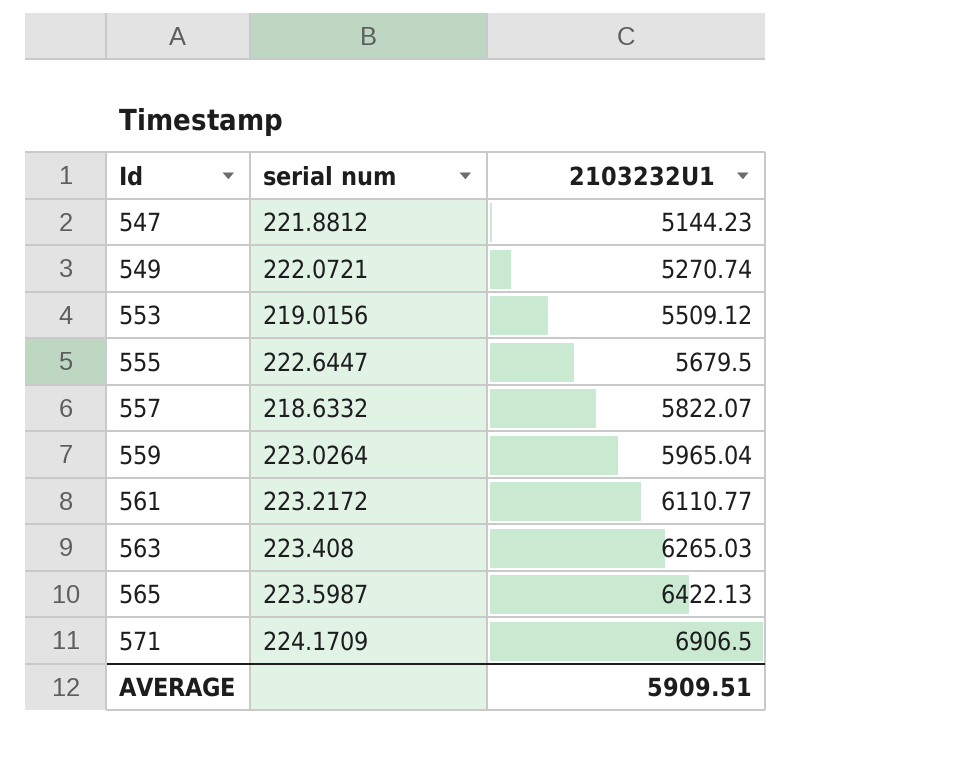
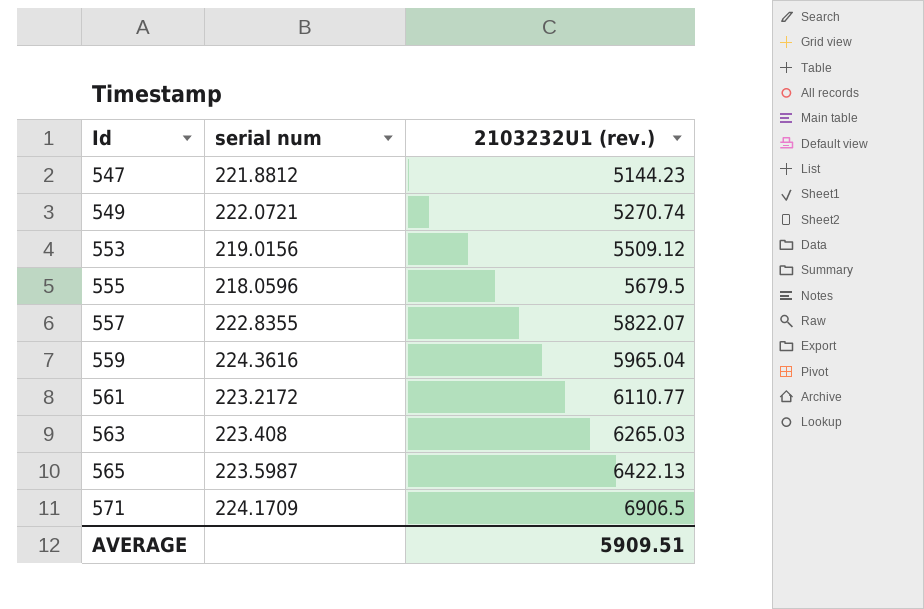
column name: 2103232U1 -> 2103232U1 (rev.)
555 | serial num: 222.6447 -> 218.0596
557 | serial num: 218.6332 -> 222.8355
559 | serial num: 223.0264 -> 224.3616

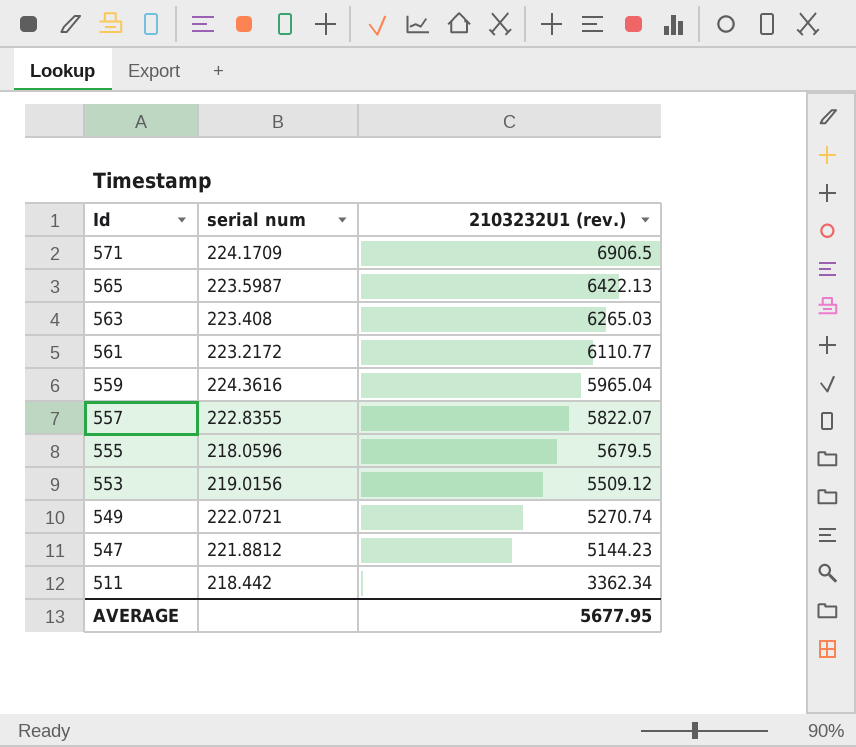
row order: Id ascending -> Id descending
row 511: none -> 218.442 | 3362.34
AVERAGE | 2103232U1 (rev.): 5909.51 -> 5677.95

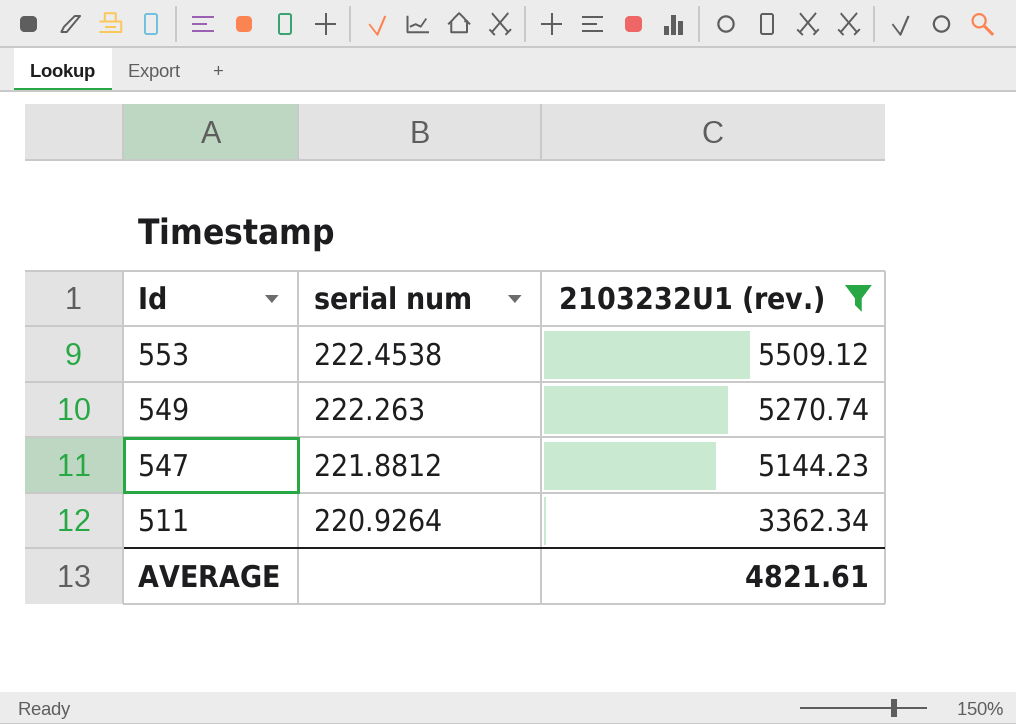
filter: none -> 2103232U1 (rev.) <= 5509.12
553 | serial num: 219.0156 -> 222.4538
549 | serial num: 222.0721 -> 222.263
511 | serial num: 218.442 -> 220.9264
AVERAGE | 2103232U1 (rev.): 5677.95 -> 4821.61

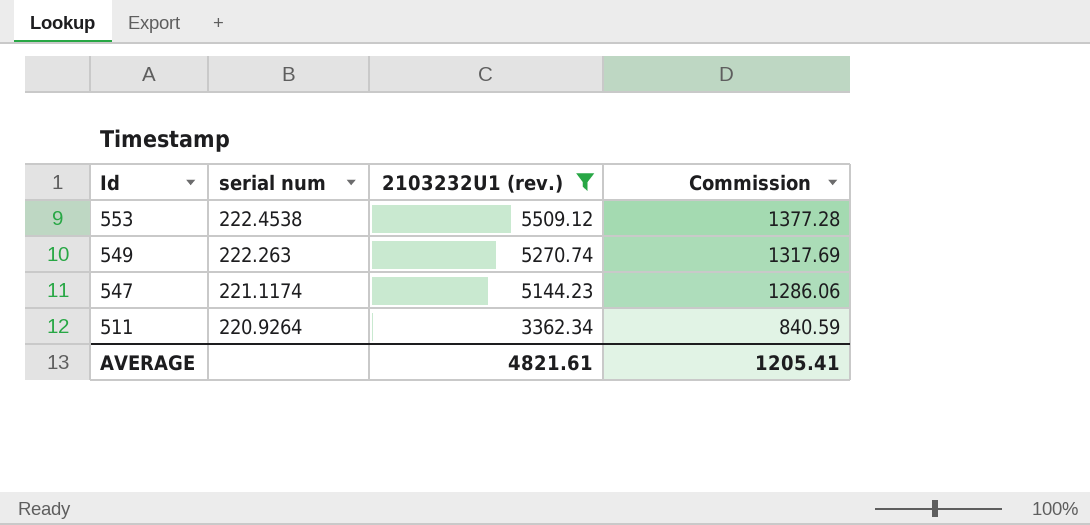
column Commission | formula: none -> [2103232U1 (rev.)] * 0.25
547 | serial num: 221.8812 -> 221.1174

